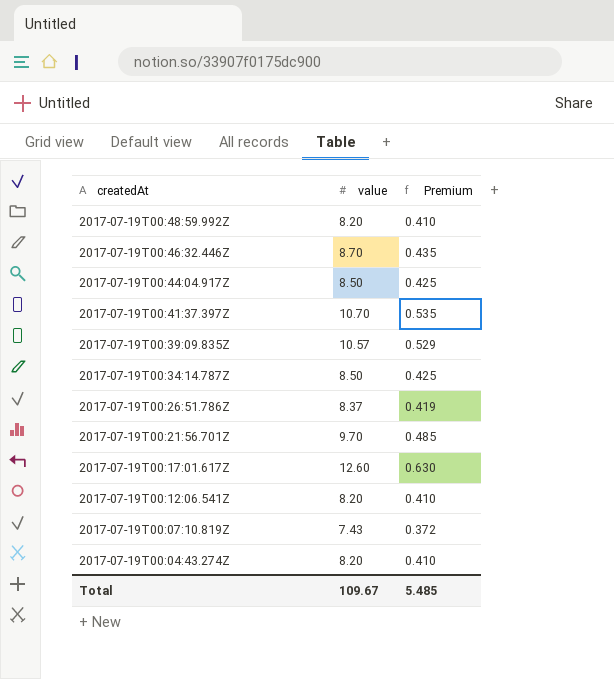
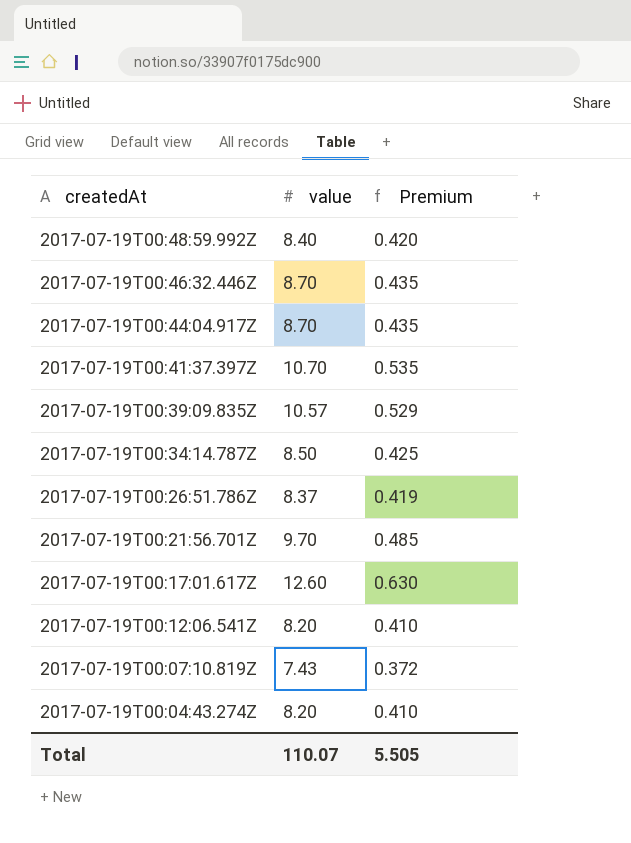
2017-07-19T00:48:59.992Z | value: 8.20 -> 8.40
2017-07-19T00:48:59.992Z | Premium: 0.410 -> 0.420
2017-07-19T00:44:04.917Z | value: 8.50 -> 8.70
2017-07-19T00:44:04.917Z | Premium: 0.425 -> 0.435
Total | value: 109.67 -> 110.07
Total | Premium: 5.485 -> 5.505

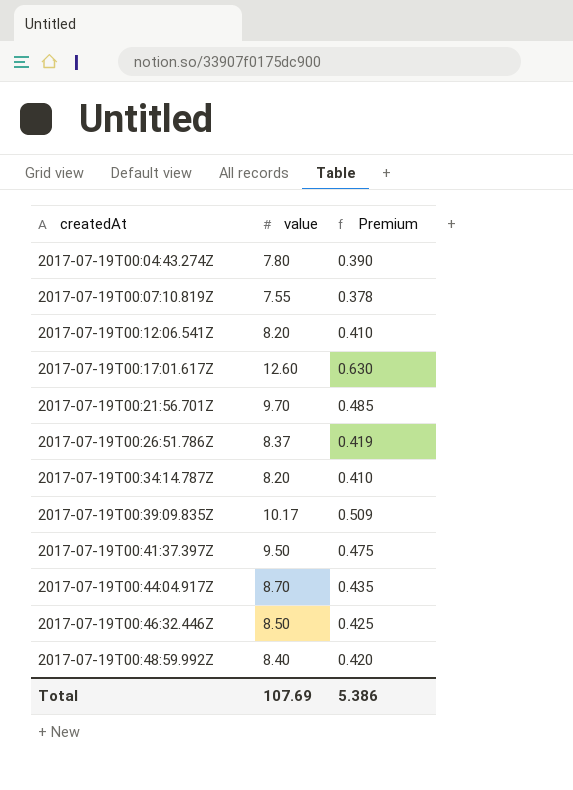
row order: createdAt descending -> createdAt ascending
2017-07-19T00:04:43.274Z | value: 8.20 -> 7.80
2017-07-19T00:04:43.274Z | Premium: 0.410 -> 0.390
2017-07-19T00:07:10.819Z | value: 7.43 -> 7.55
2017-07-19T00:07:10.819Z | Premium: 0.372 -> 0.378
2017-07-19T00:34:14.787Z | value: 8.50 -> 8.20
2017-07-19T00:34:14.787Z | Premium: 0.425 -> 0.410
2017-07-19T00:39:09.835Z | value: 10.57 -> 10.17
2017-07-19T00:39:09.835Z | Premium: 0.529 -> 0.509
2017-07-19T00:41:37.397Z | value: 10.70 -> 9.50
2017-07-19T00:41:37.397Z | Premium: 0.535 -> 0.475
2017-07-19T00:46:32.446Z | value: 8.70 -> 8.50
2017-07-19T00:46:32.446Z | Premium: 0.435 -> 0.425
Total | value: 110.07 -> 107.69
Total | Premium: 5.505 -> 5.386

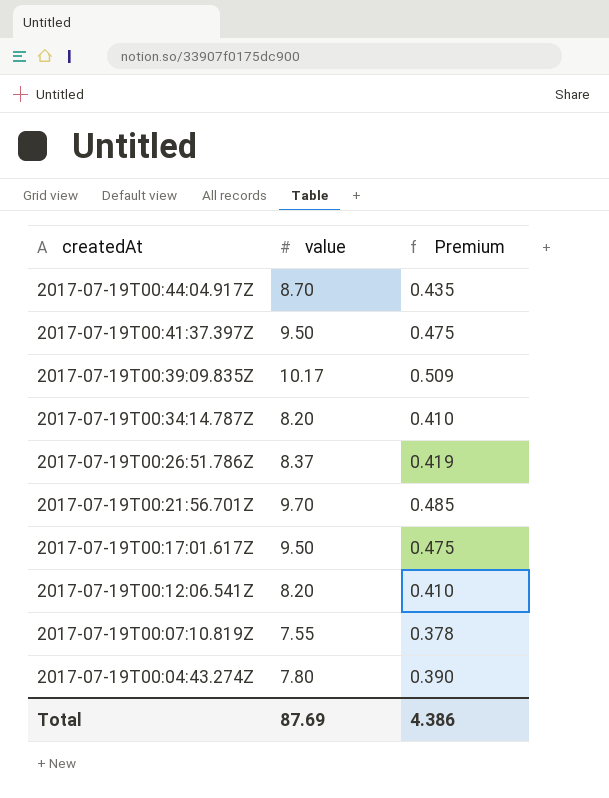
row order: createdAt ascending -> createdAt descending
row 2017-07-19T00:46:32.446Z: 8.50 | 0.425 -> none
row 2017-07-19T00:48:59.992Z: 8.40 | 0.420 -> none
2017-07-19T00:17:01.617Z | value: 12.60 -> 9.50
2017-07-19T00:17:01.617Z | Premium: 0.630 -> 0.475
Total | value: 107.69 -> 87.69
Total | Premium: 5.386 -> 4.386

